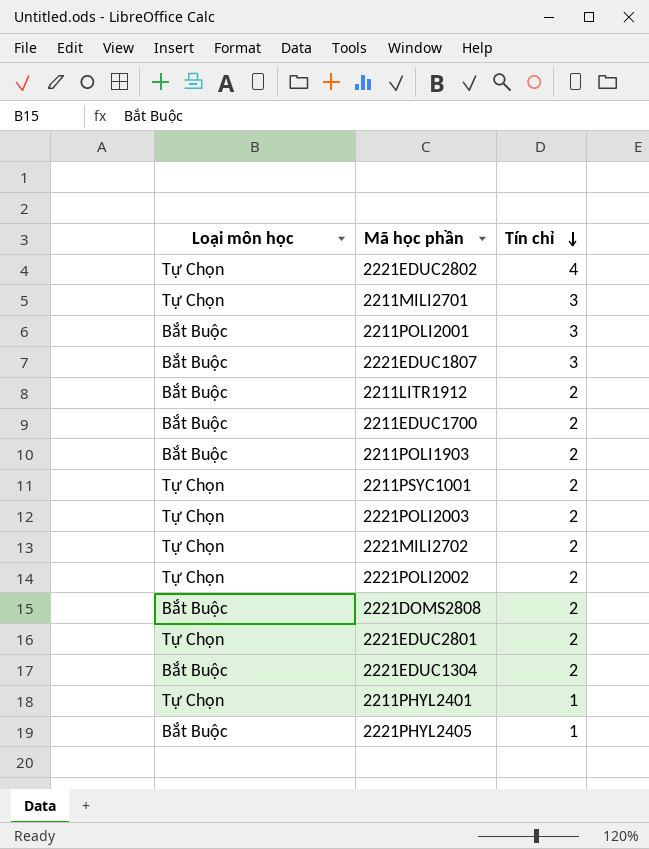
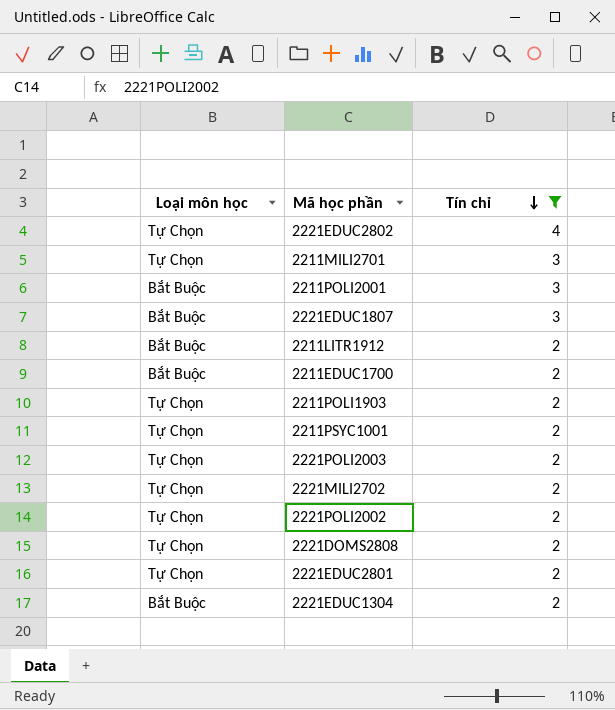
filter: none -> Tín chỉ != 1
2211POLI1903 | Loại môn học: Bắt Buộc -> Tự Chọn
2221DOMS2808 | Loại môn học: Bắt Buộc -> Tự Chọn

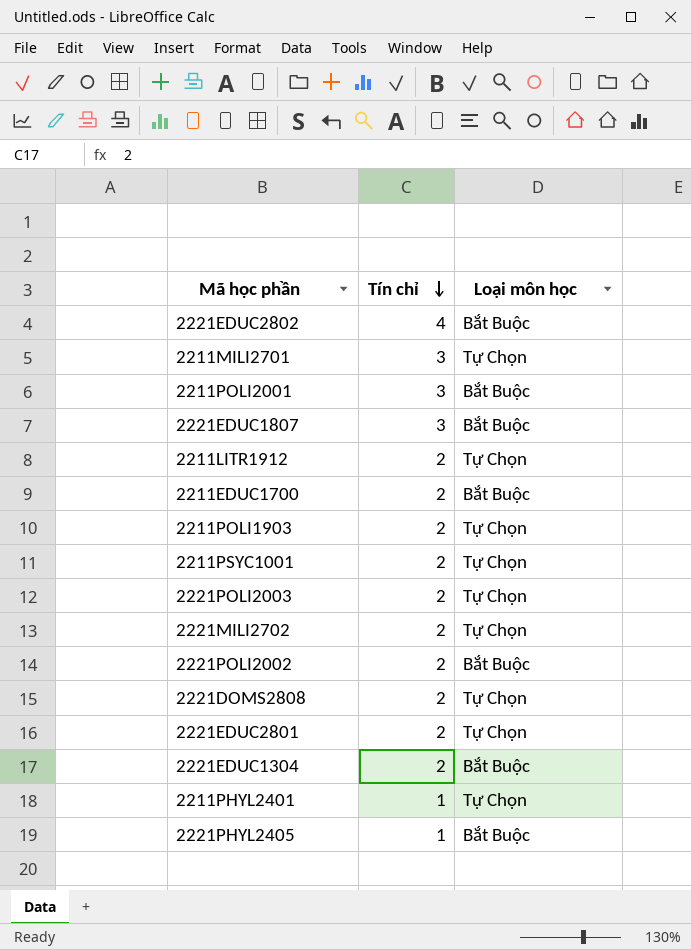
filter: Tín chỉ != 1 -> none
column Loại môn học | position: 1 -> 3
2221EDUC2802 | Loại môn học: Tự Chọn -> Bắt Buộc
2211LITR1912 | Loại môn học: Bắt Buộc -> Tự Chọn
2221POLI2002 | Loại môn học: Tự Chọn -> Bắt Buộc

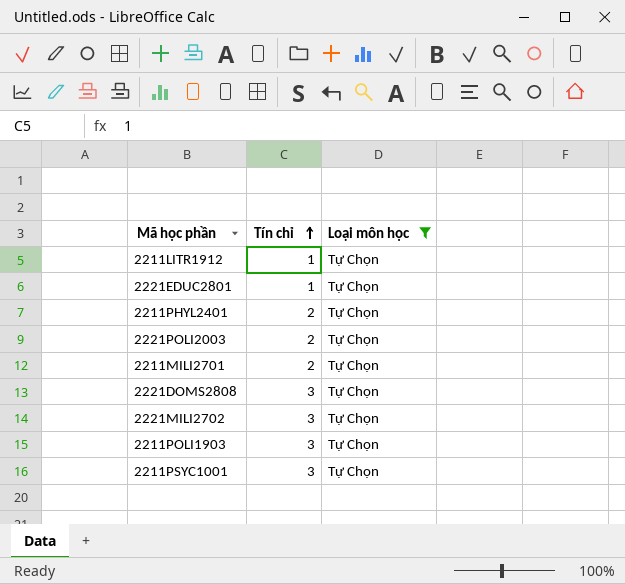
filter: none -> Loại môn học = Tự Chọn
row order: Tín chỉ descending -> Tín chỉ ascending
2211LITR1912 | Tín chỉ: 2 -> 1
2221EDUC2801 | Tín chỉ: 2 -> 1
2211PHYL2401 | Tín chỉ: 1 -> 2
2211MILI2701 | Tín chỉ: 3 -> 2
2221DOMS2808 | Tín chỉ: 2 -> 3
2221MILI2702 | Tín chỉ: 2 -> 3
2211POLI1903 | Tín chỉ: 2 -> 3
2211PSYC1001 | Tín chỉ: 2 -> 3

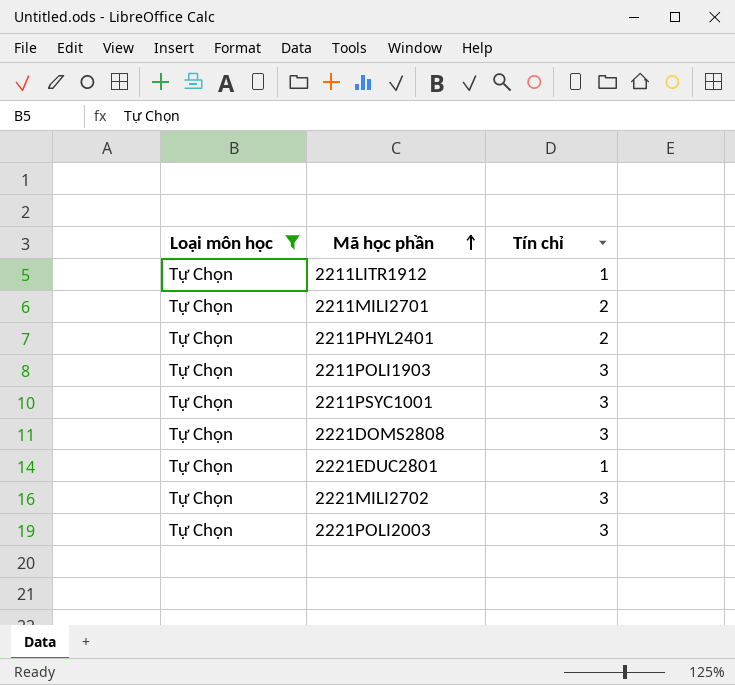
row order: Tín chỉ ascending -> Mã học phần ascending
column Loại môn học | position: 3 -> 1
2221POLI2003 | Tín chỉ: 2 -> 3

